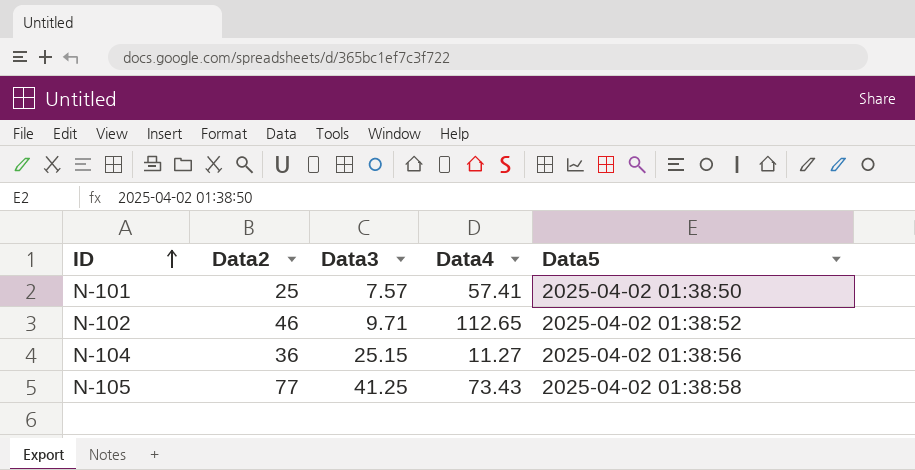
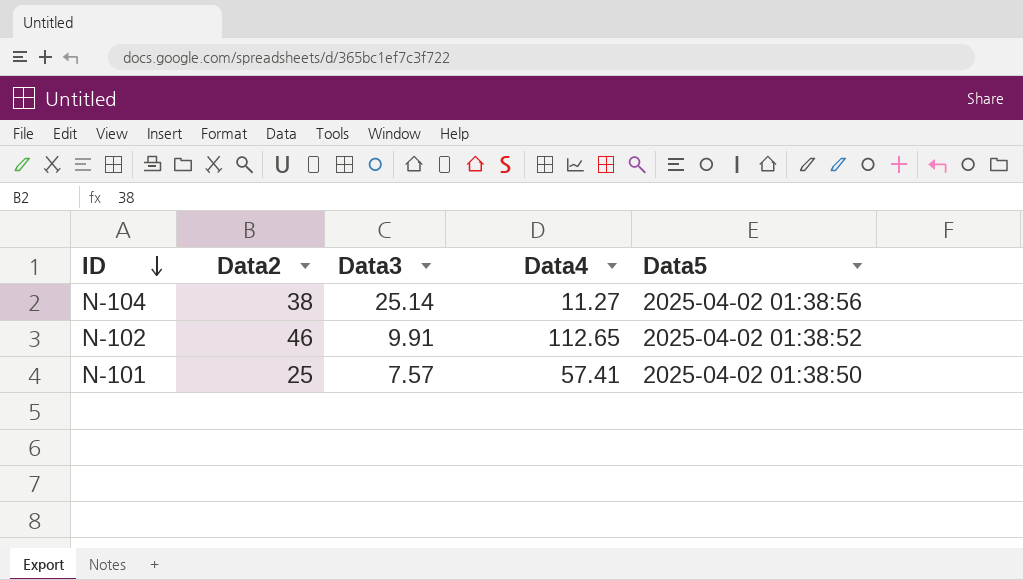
row order: ID ascending -> ID descending
row N-105: 77 | 41.25 | 73.43 | 2025-04-02 01:38:58 -> none
N-104 | Data2: 36 -> 38
N-104 | Data3: 25.15 -> 25.14
N-102 | Data3: 9.71 -> 9.91

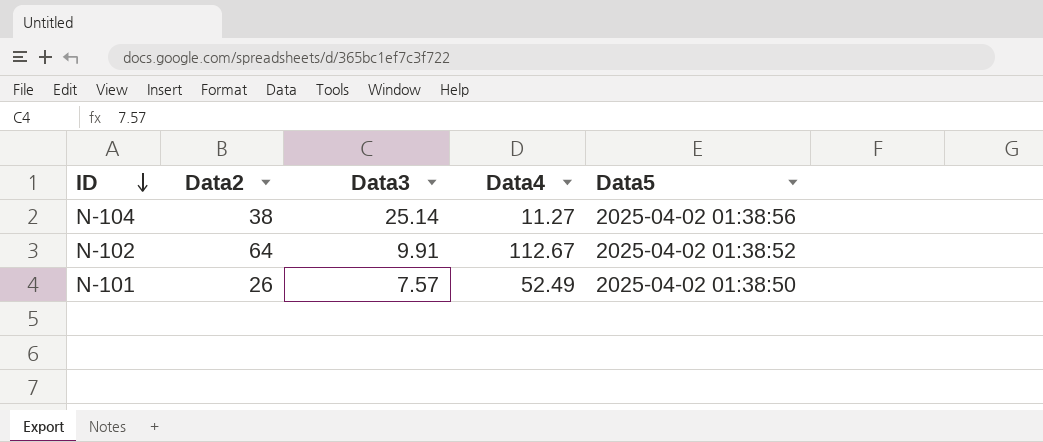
N-102 | Data2: 46 -> 64
N-102 | Data4: 112.65 -> 112.67
N-101 | Data2: 25 -> 26
N-101 | Data4: 57.41 -> 52.49

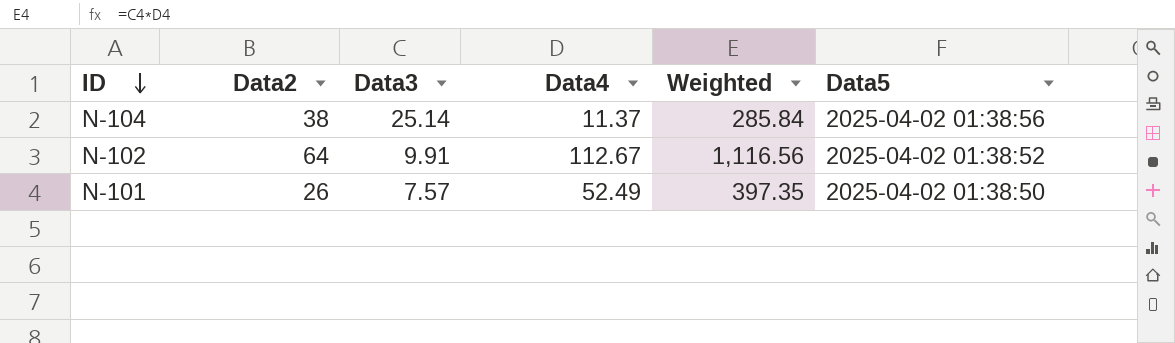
column Weighted | formula: none -> [Data3] * [Data4]
N-104 | Data4: 11.27 -> 11.37

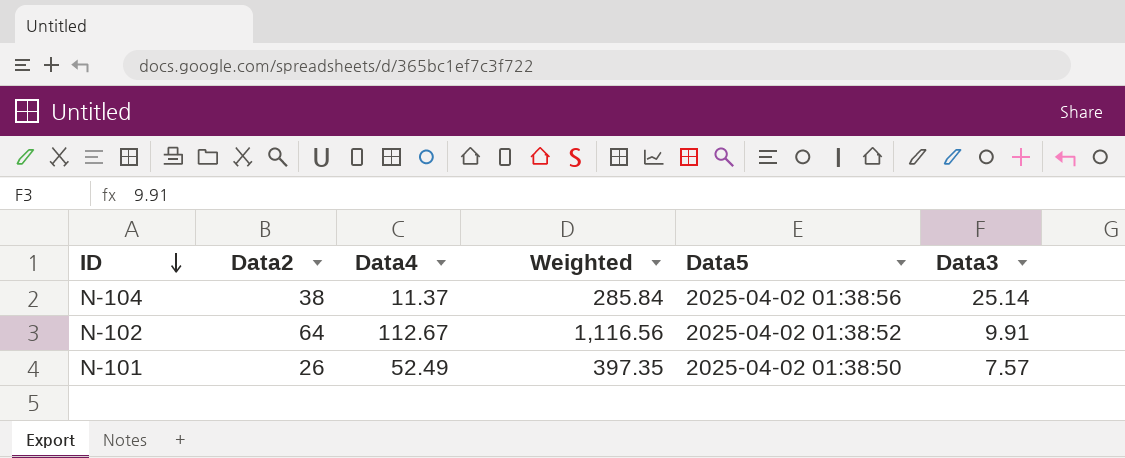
column Data3 | position: 3 -> 6

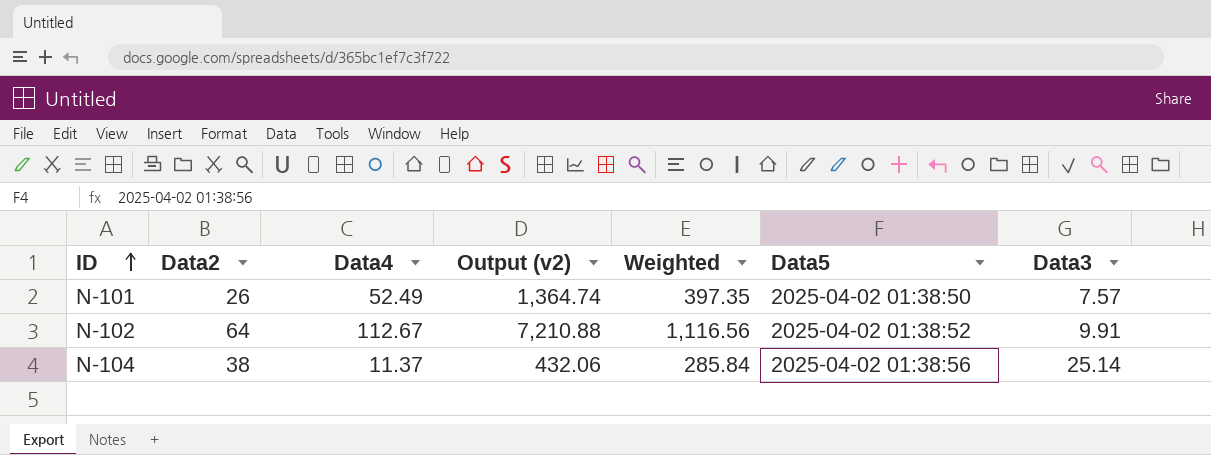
row order: ID descending -> ID ascending
column Output (v2) | formula: none -> [Data2] * [Data4]

